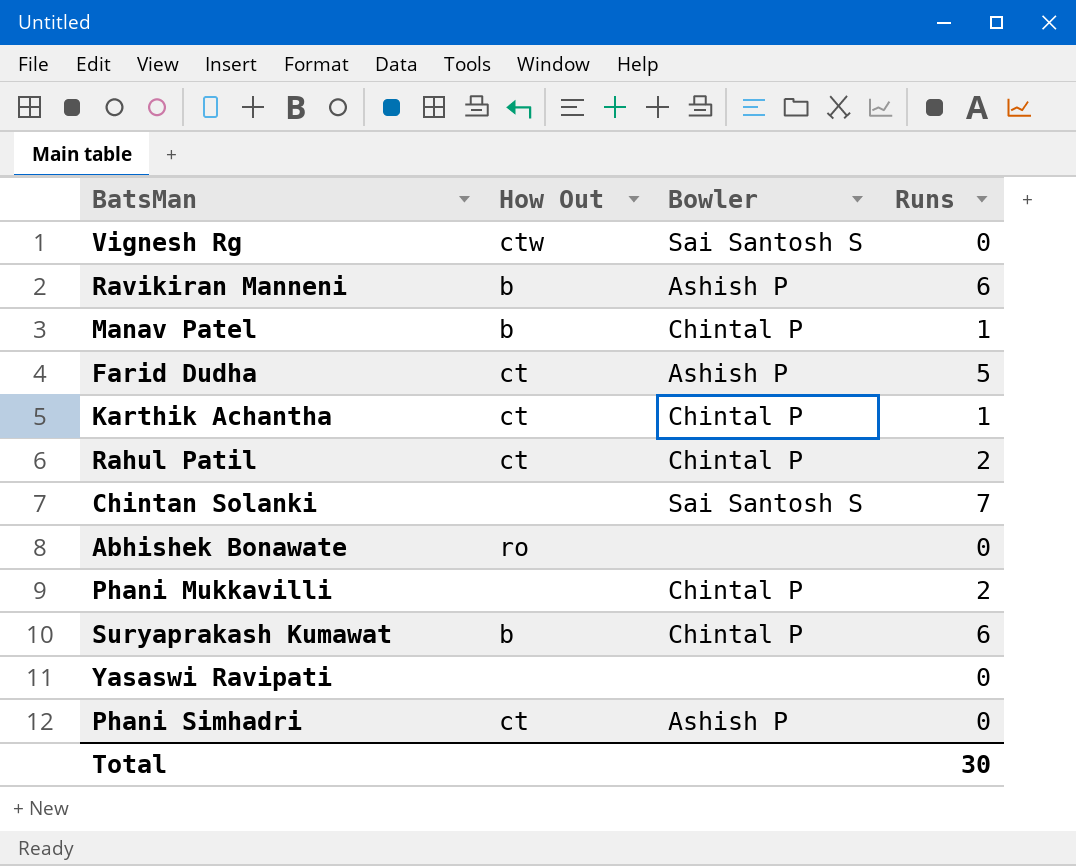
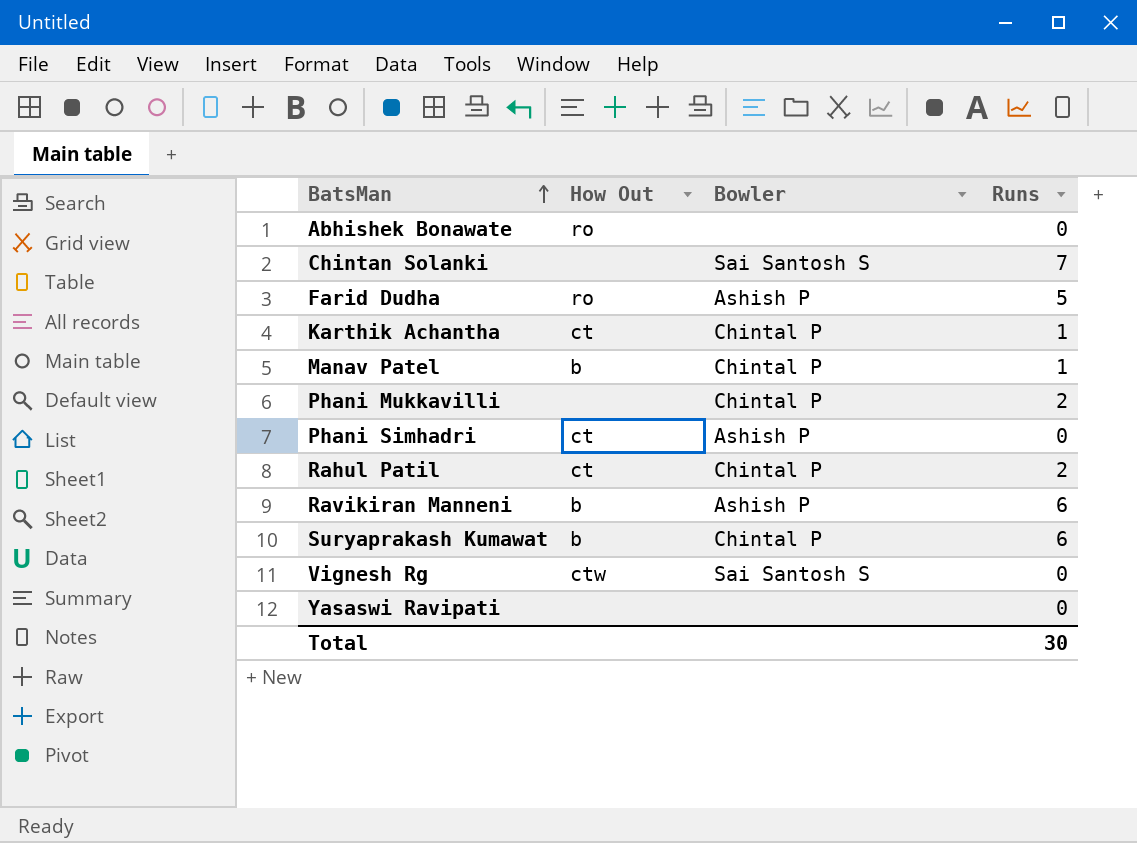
row order: none -> BatsMan ascending
Farid Dudha | How Out: ct -> ro

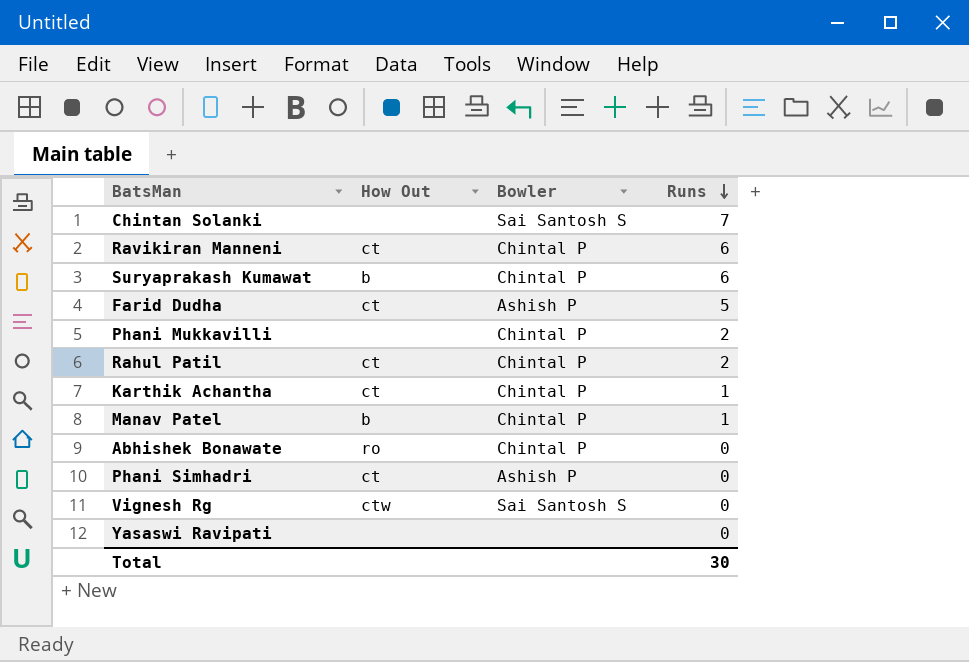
row order: BatsMan ascending -> Runs descending
Ravikiran Manneni | How Out: b -> ct
Ravikiran Manneni | Bowler: Ashish P -> Chintal P
Farid Dudha | How Out: ro -> ct
Abhishek Bonawate | Bowler: none -> Chintal P

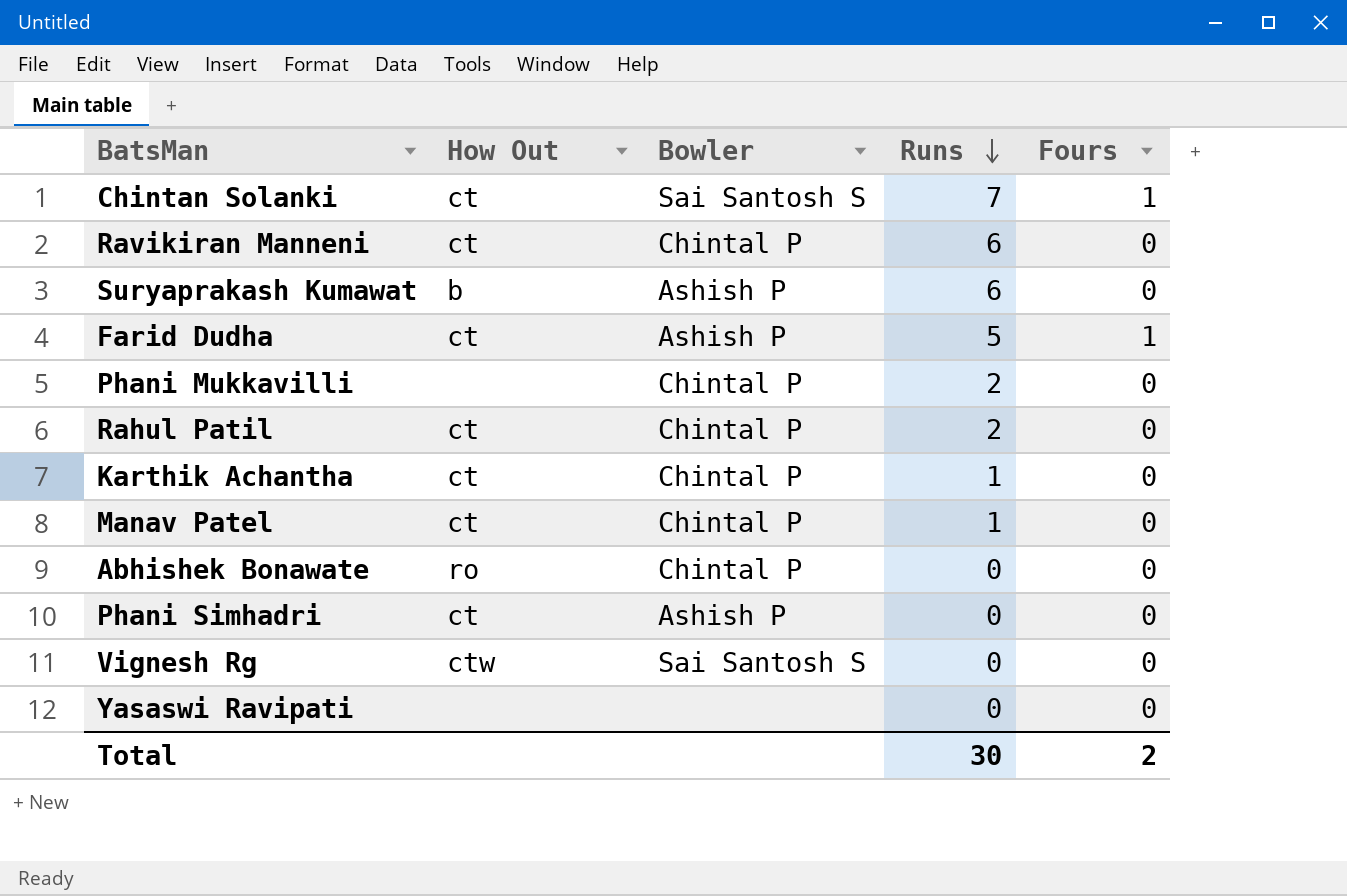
column Fours | position: none -> 5
Chintan Solanki | How Out: none -> ct
Suryaprakash Kumawat | Bowler: Chintal P -> Ashish P
Manav Patel | How Out: b -> ct

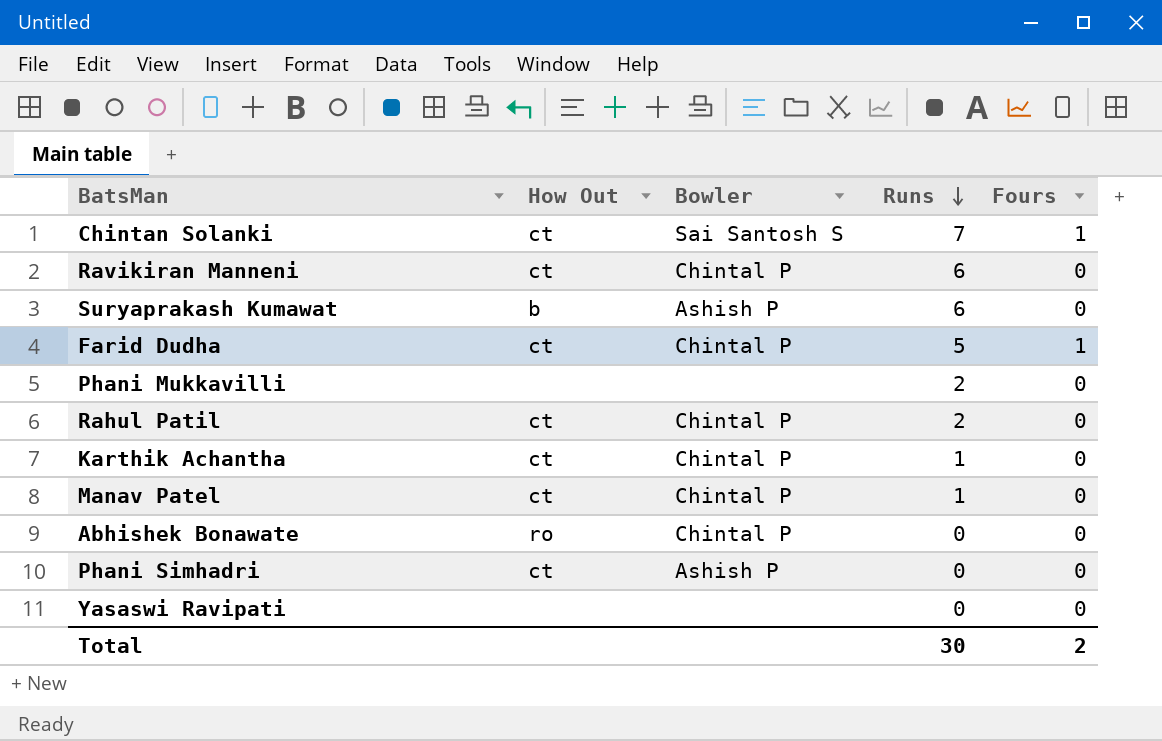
row Vignesh Rg: ctw | Sai Santosh S | 0 | 0 -> none
Farid Dudha | Bowler: Ashish P -> Chintal P
Phani Mukkavilli | Bowler: Chintal P -> none

